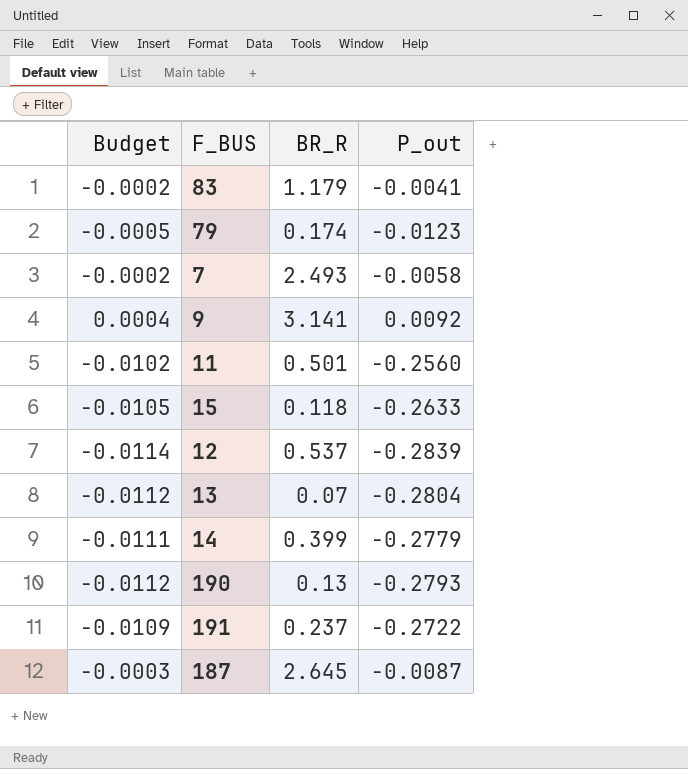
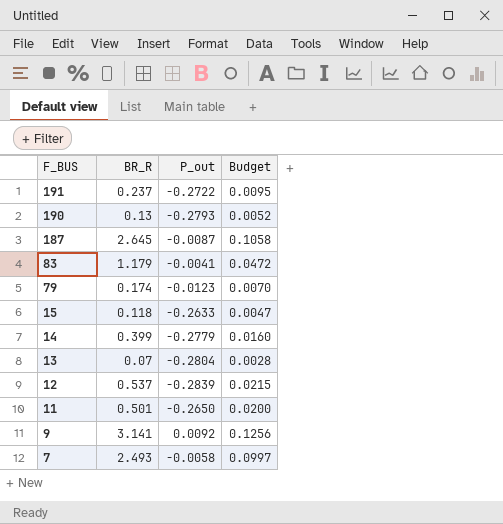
row order: none -> F_BUS descending
column Budget | formula: [P_out] * 0.04 -> [BR_R] * 0.04
column Budget | position: 1 -> 4
11 | P_out: -0.2560 -> -0.2650

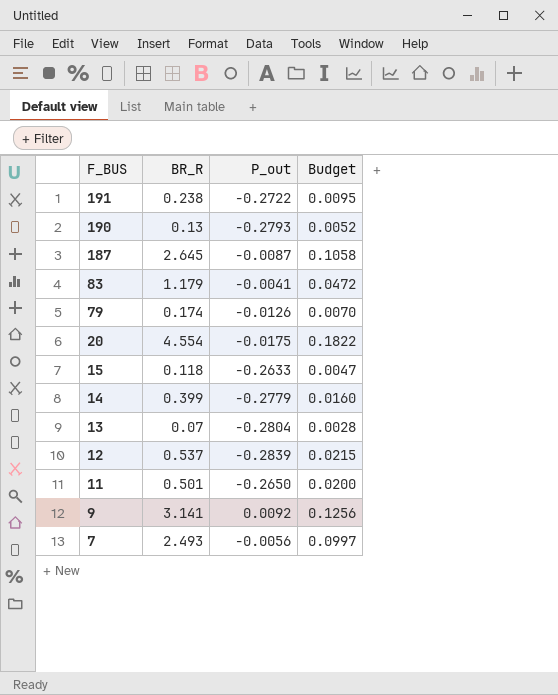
191 | BR_R: 0.237 -> 0.238
79 | P_out: -0.0123 -> -0.0126
row 20: none -> 4.554 | -0.0175 | 0.1822
7 | P_out: -0.0058 -> -0.0056

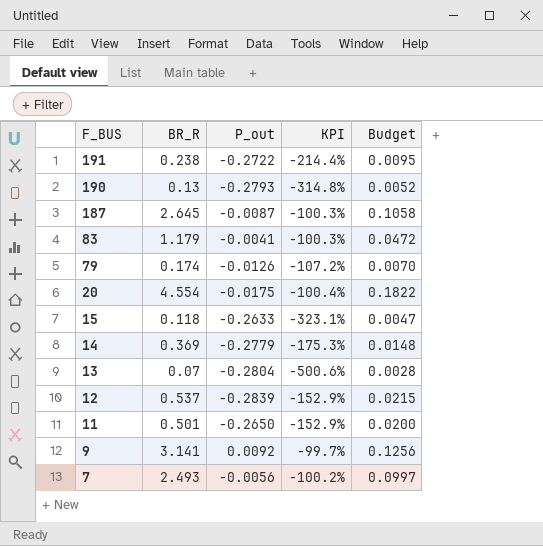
column KPI | formula: none -> ([P_out] - [BR_R]) / [BR_R]
14 | BR_R: 0.399 -> 0.369
14 | Budget: 0.0160 -> 0.0148

